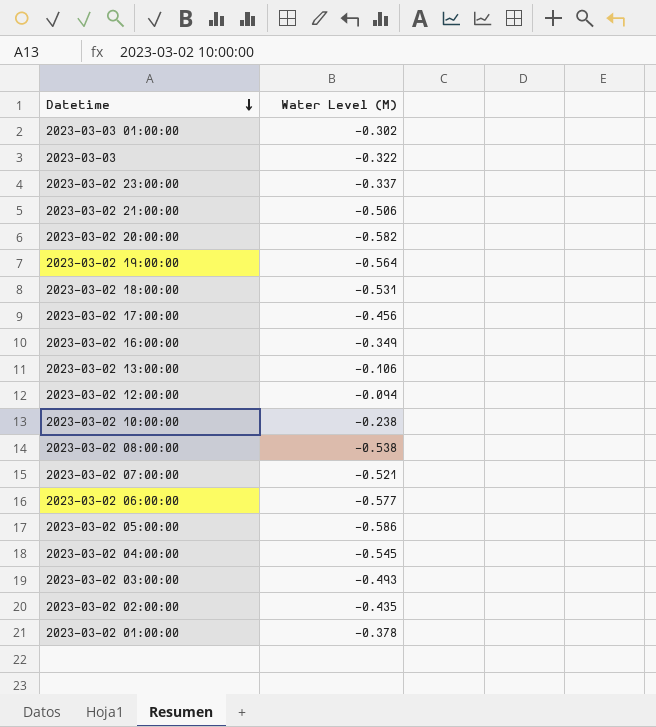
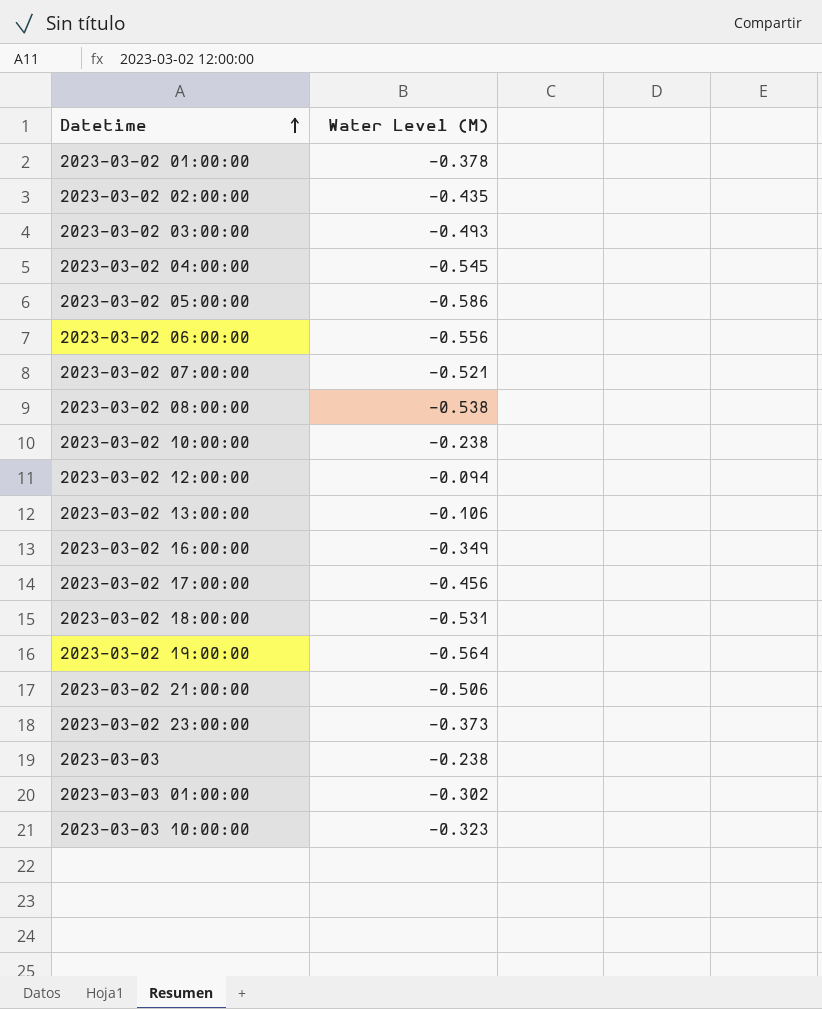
row order: Datetime descending -> Datetime ascending
row 2023-03-02 20:00:00: -0.582 -> none
2023-03-02 06:00:00 | Water Level (M): -0.577 -> -0.556
2023-03-02 23:00:00 | Water Level (M): -0.337 -> -0.373
2023-03-03 | Water Level (M): -0.322 -> -0.238
row 2023-03-03 10:00:00: none -> -0.323

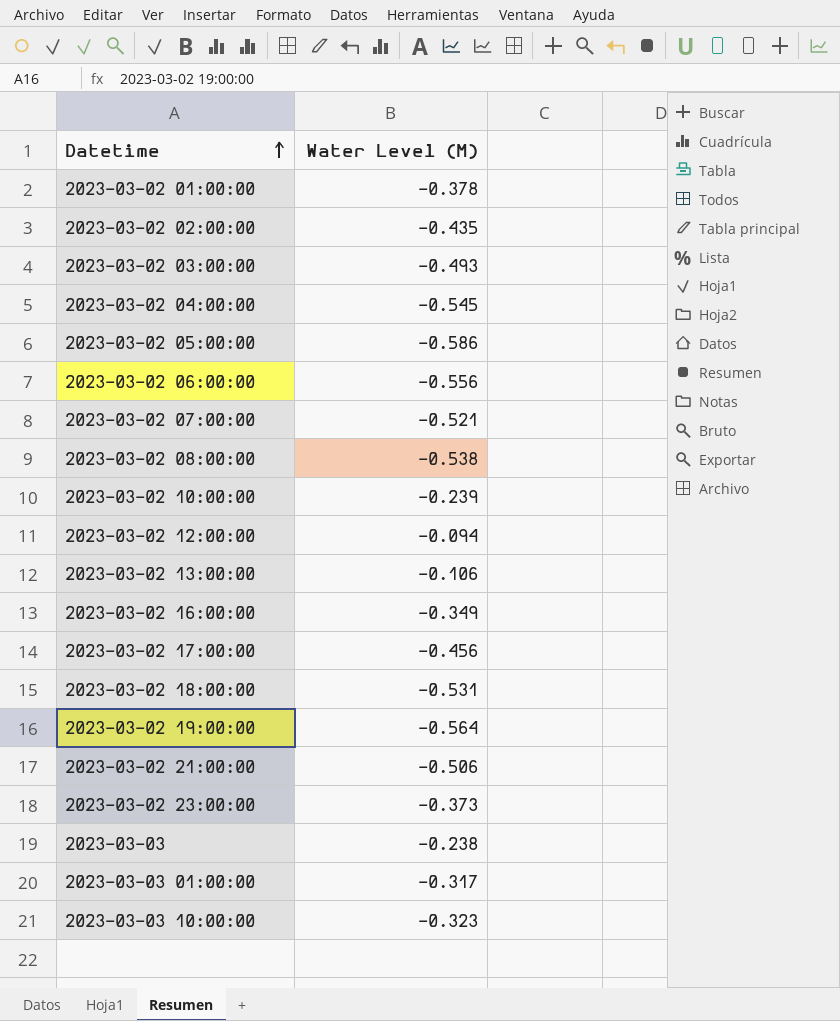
2023-03-02 10:00:00 | Water Level (M): -0.238 -> -0.239
2023-03-03 01:00:00 | Water Level (M): -0.302 -> -0.317

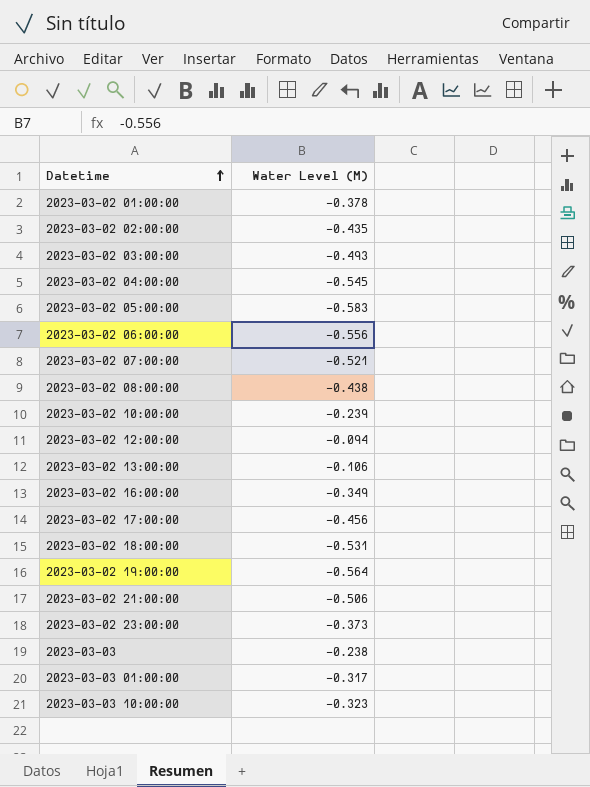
2023-03-02 05:00:00 | Water Level (M): -0.586 -> -0.583
2023-03-02 08:00:00 | Water Level (M): -0.538 -> -0.438

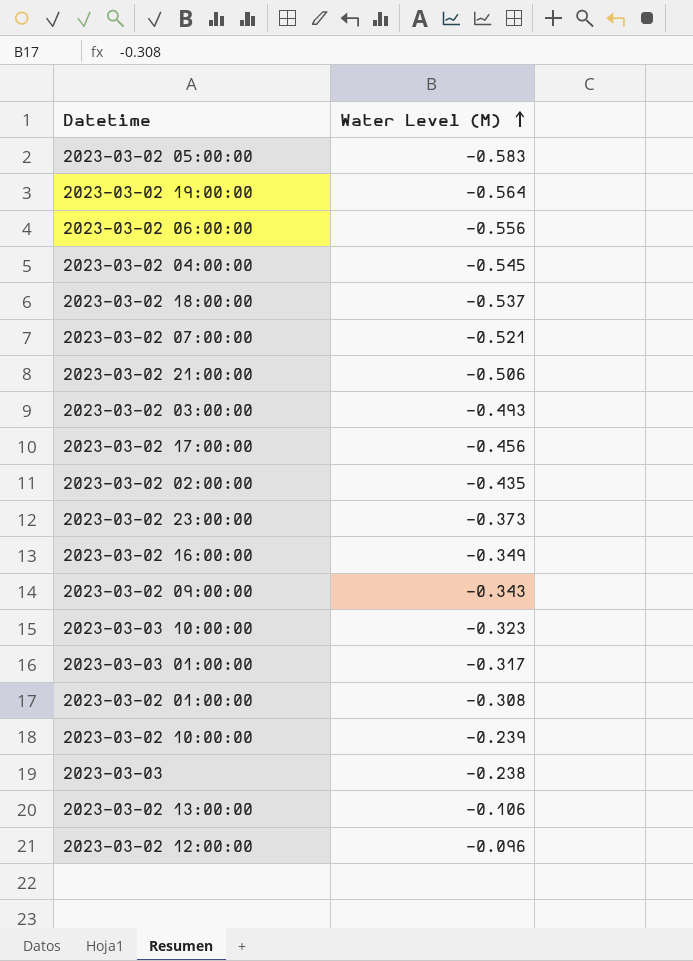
row order: Datetime ascending -> Water Level (M) ascending
row 2023-03-02 08:00:00: -0.438 -> none
2023-03-02 18:00:00 | Water Level (M): -0.531 -> -0.537
row 2023-03-02 09:00:00: none -> -0.343
2023-03-02 01:00:00 | Water Level (M): -0.378 -> -0.308
2023-03-02 12:00:00 | Water Level (M): -0.094 -> -0.096

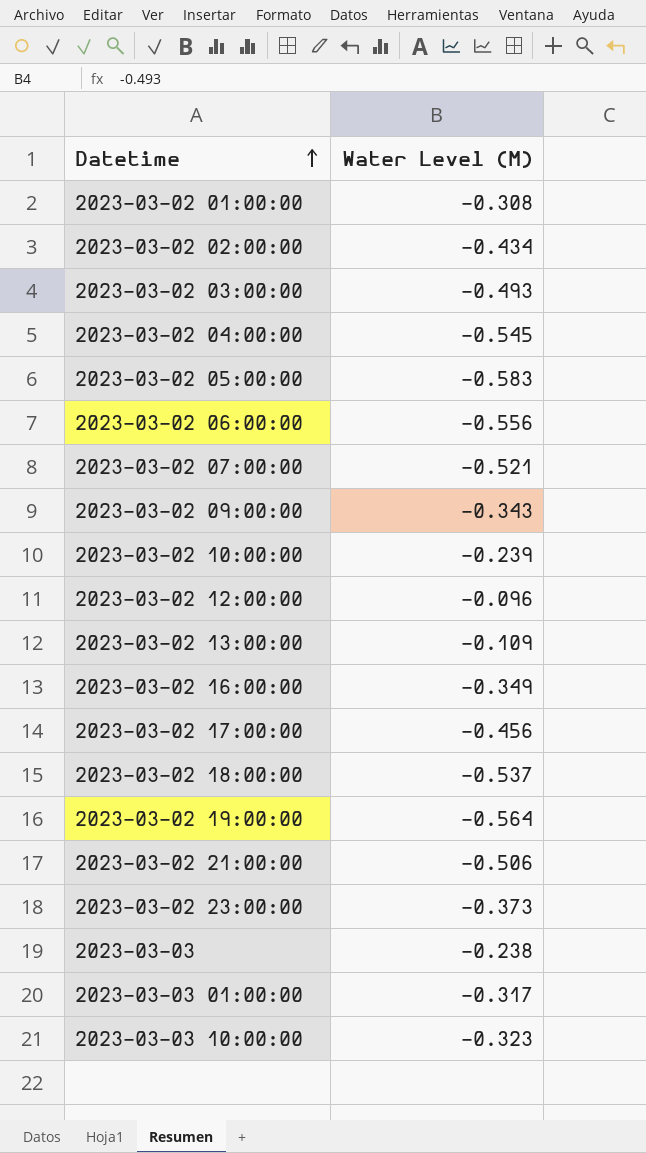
row order: Water Level (M) ascending -> Datetime ascending
2023-03-02 02:00:00 | Water Level (M): -0.435 -> -0.434
2023-03-02 13:00:00 | Water Level (M): -0.106 -> -0.109

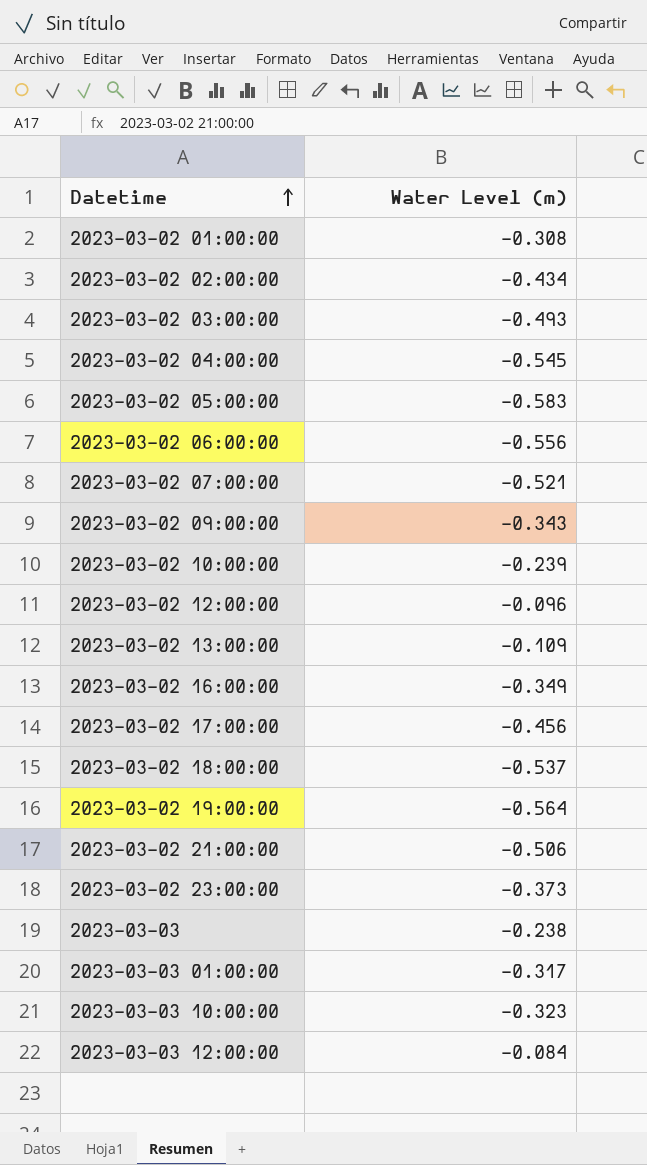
column name: Water Level (M) -> Water Level (m)
row 2023-03-03 12:00:00: none -> -0.084

